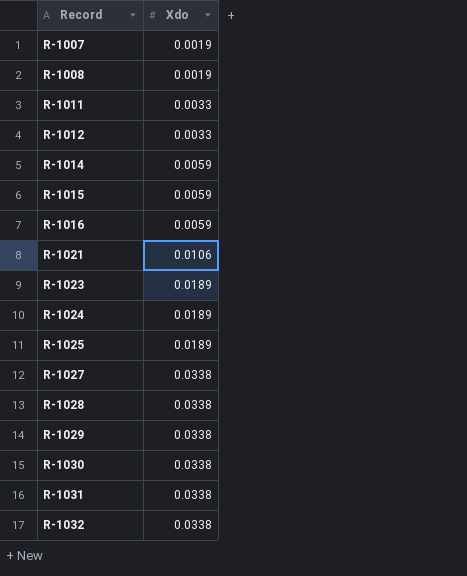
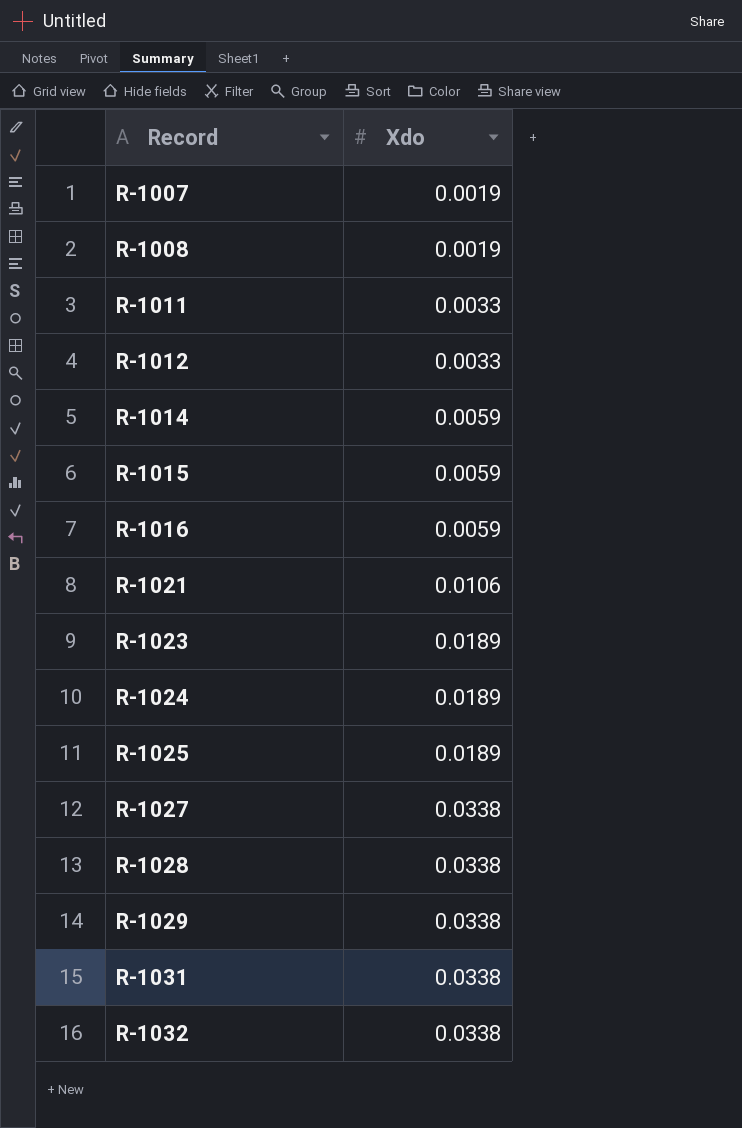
row R-1030: 0.0338 -> none

